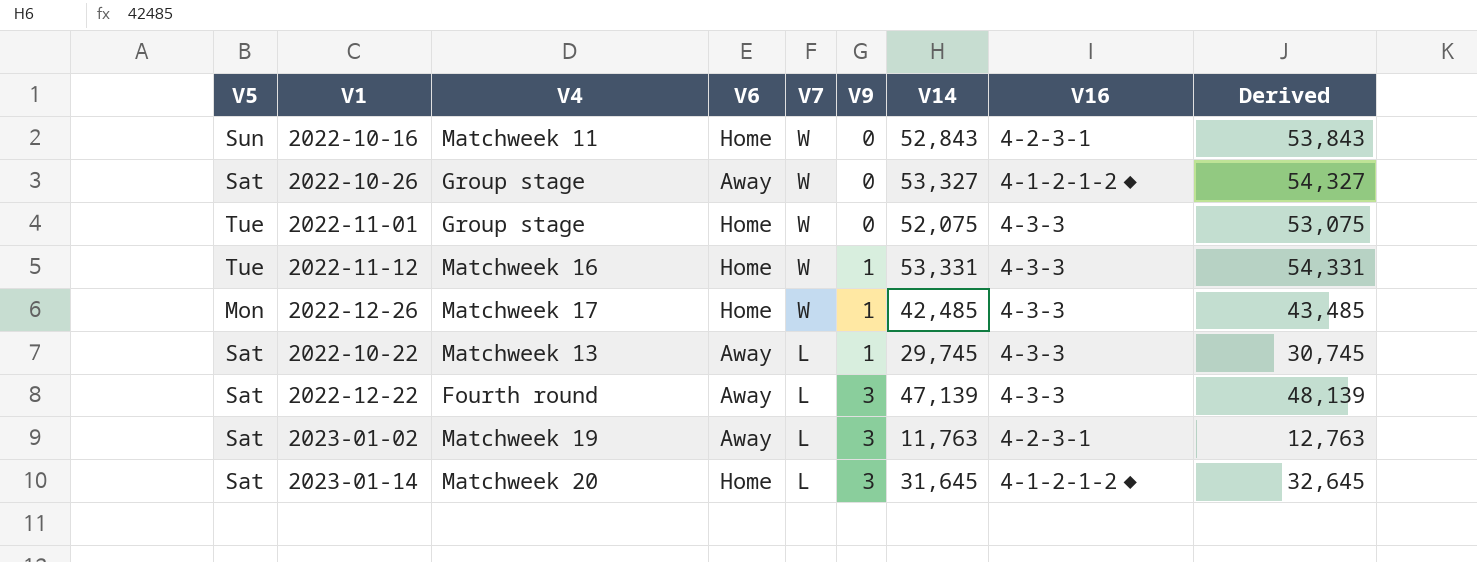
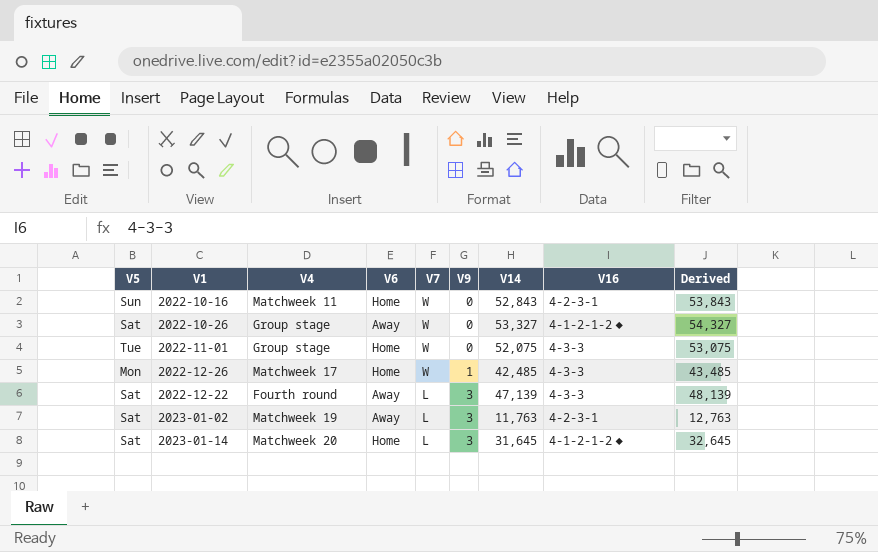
row 2022-11-12: Tue | Matchweek 16 | Home | W | 1 | 53,331 | 4-3-3 | 54,331 -> none
row 2022-10-22: Sat | Matchweek 13 | Away | L | 1 | 29,745 | 4-3-3 | 30,745 -> none

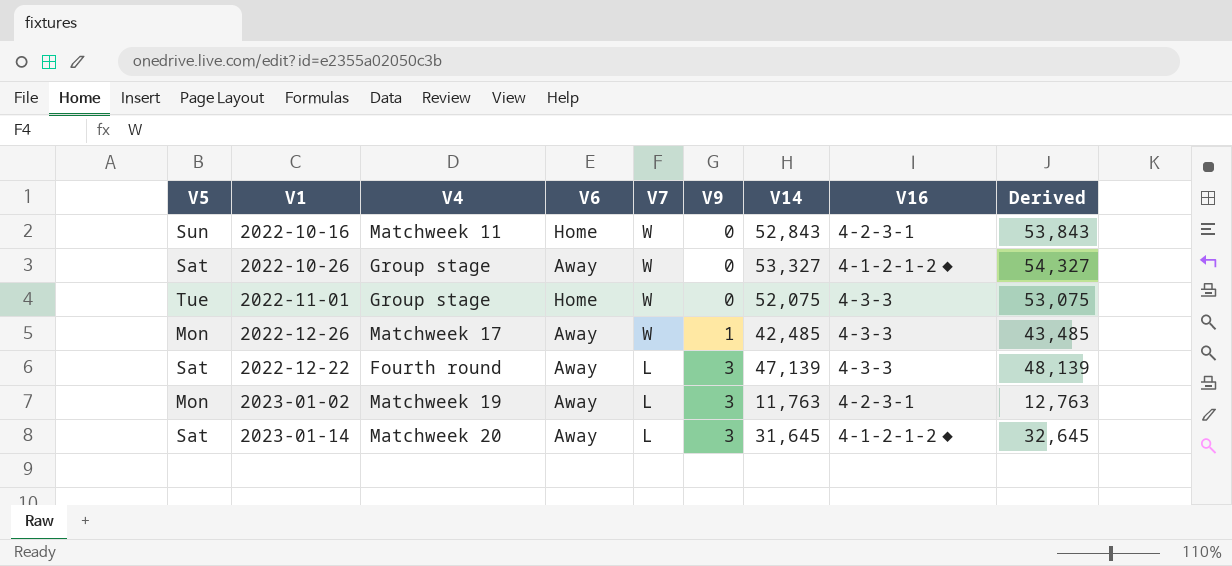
2022-12-26 | V6: Home -> Away
2023-01-02 | V5: Sat -> Mon
2023-01-14 | V6: Home -> Away

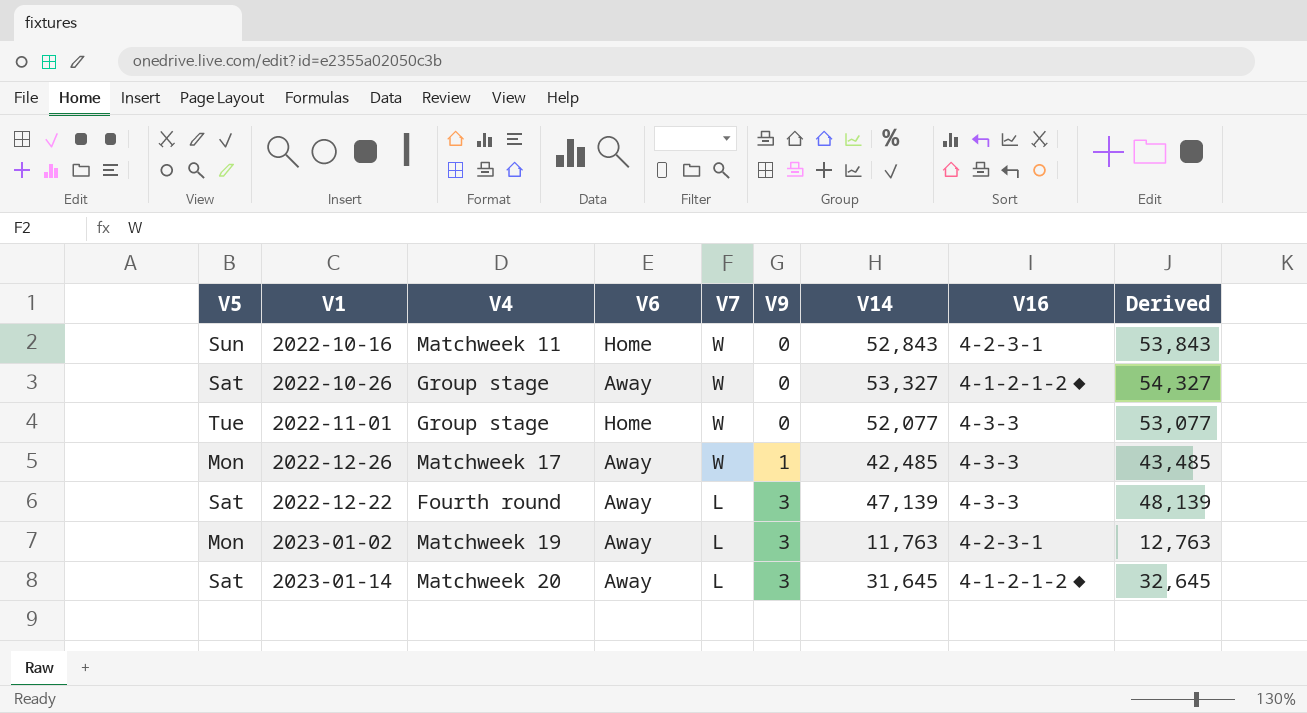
2022-11-01 | V14: 52,075 -> 52,077
2022-11-01 | Derived: 53,075 -> 53,077

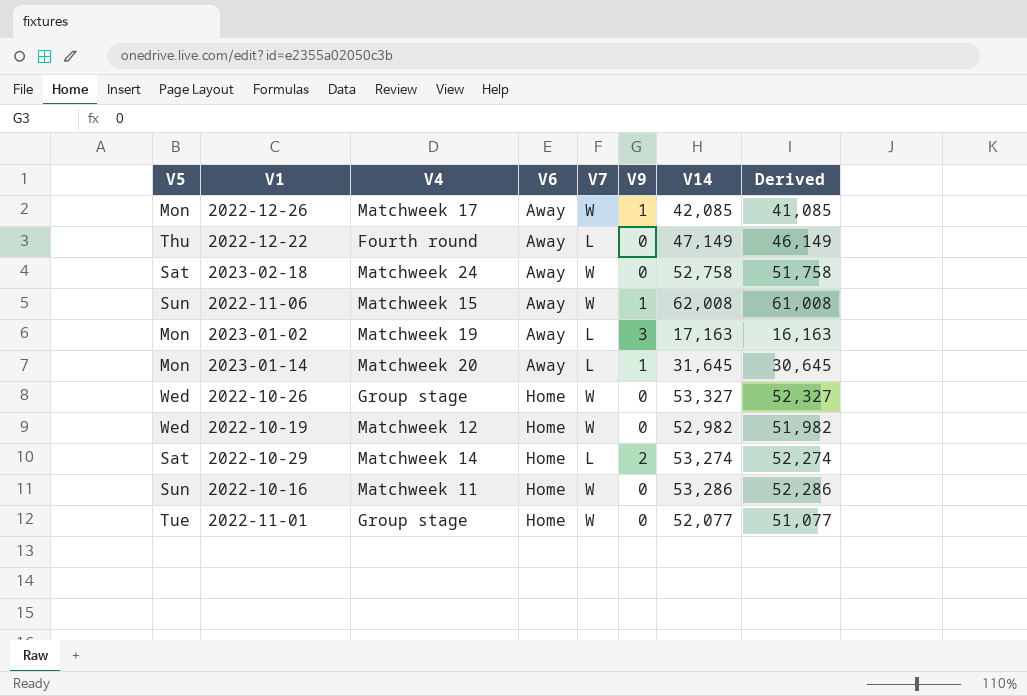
row order: V7 descending -> V6 ascending
column V16 | position: 8 -> none
column Derived | formula: [V14] + 1000 -> [V14] - 1000
2022-12-26 | V14: 42,485 -> 42,085
2022-12-22 | V5: Sat -> Thu
2022-12-22 | V9: 3 -> 0
2022-12-22 | V14: 47,139 -> 47,149
row 2023-02-18: none -> Sat | Matchweek 24 | Away | W | 0 | 52,758 | 51,758
row 2022-11-06: none -> Sun | Matchweek 15 | Away | W | 1 | 62,008 | 61,008
2023-01-02 | V14: 11,763 -> 17,163
2023-01-14 | V5: Sat -> Mon
2023-01-14 | V9: 3 -> 1
2022-10-26 | V5: Sat -> Wed
2022-10-26 | V6: Away -> Home
row 2022-10-19: none -> Wed | Matchweek 12 | Home | W | 0 | 52,982 | 51,982
row 2022-10-29: none -> Sat | Matchweek 14 | Home | L | 2 | 53,274 | 52,274
2022-10-16 | V14: 52,843 -> 53,286

